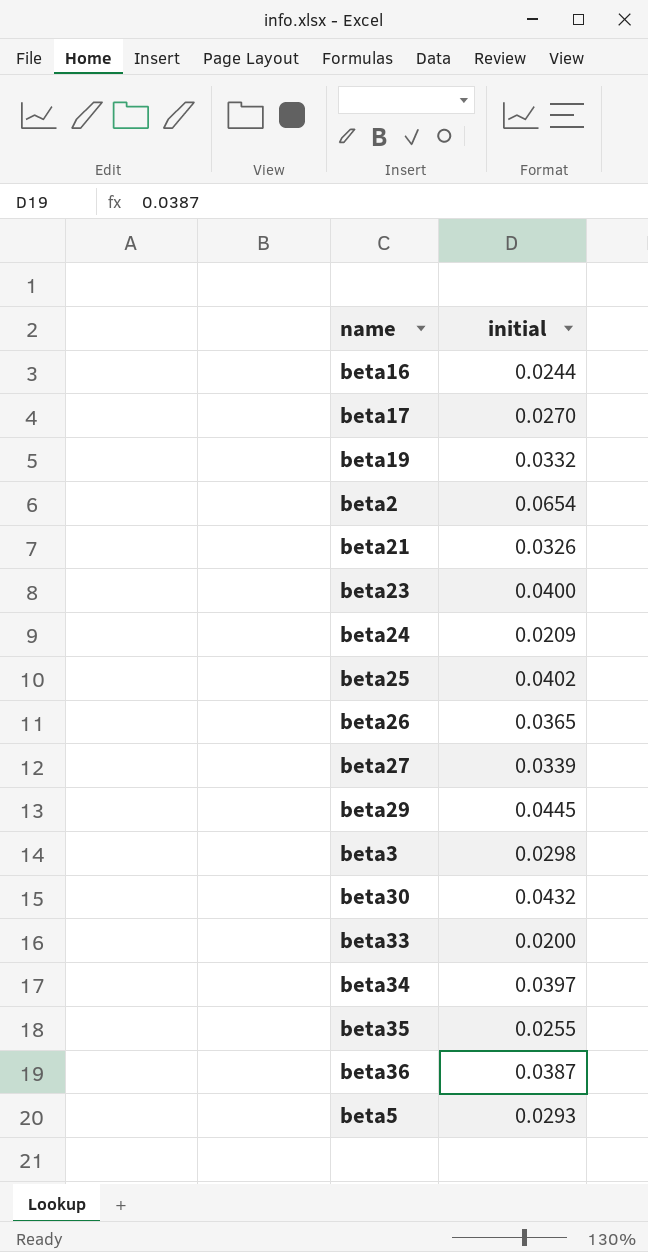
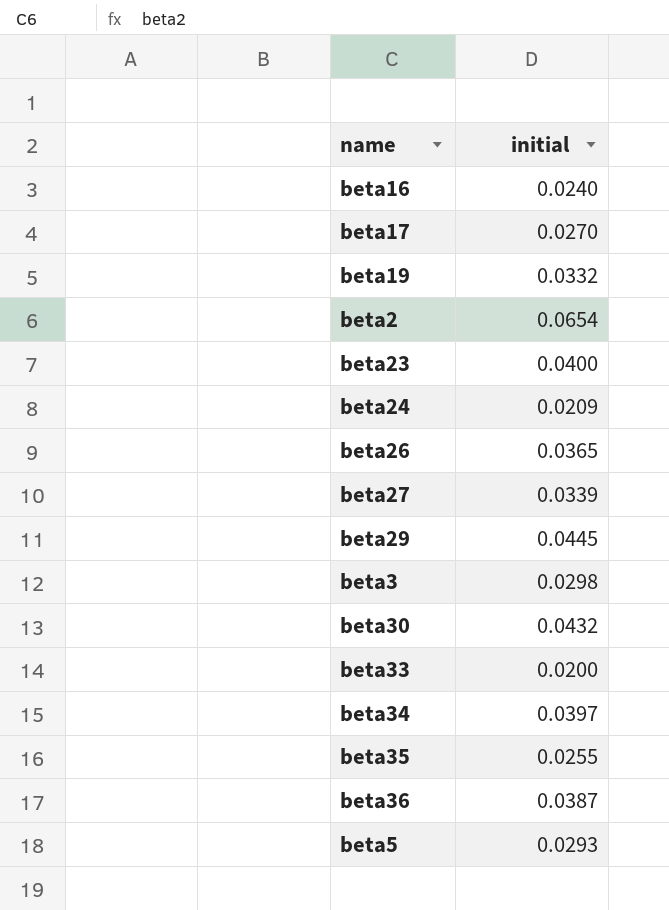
row beta21: 0.0326 -> none
row beta25: 0.0402 -> none
beta16 | initial: 0.0244 -> 0.0240

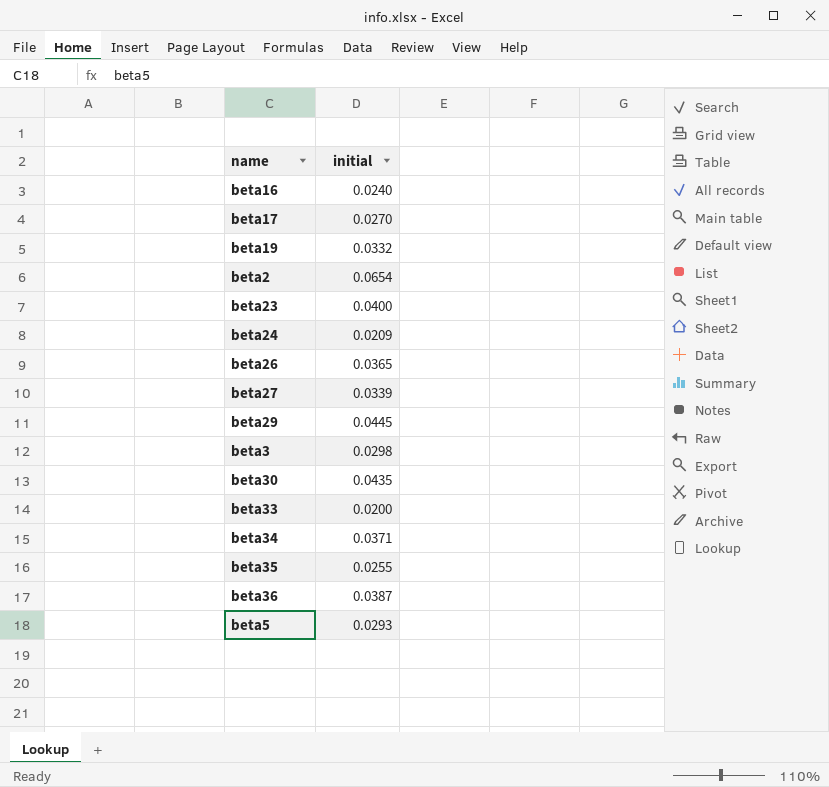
beta30 | initial: 0.0432 -> 0.0435
beta34 | initial: 0.0397 -> 0.0371

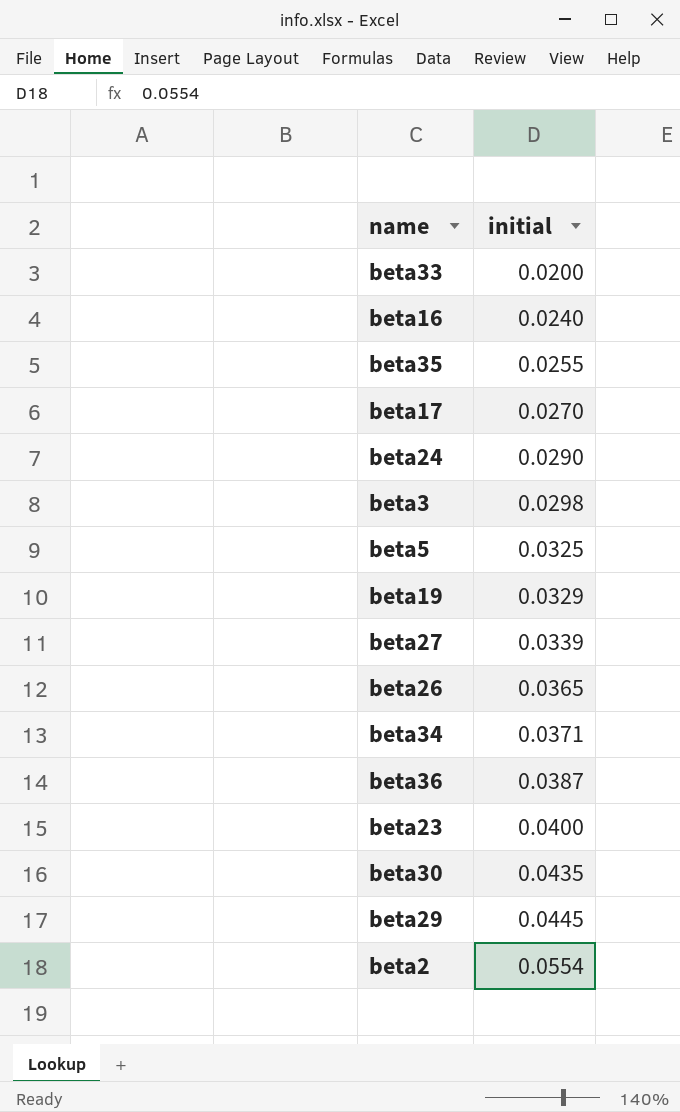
row order: none -> initial ascending
beta24 | initial: 0.0209 -> 0.0290
beta5 | initial: 0.0293 -> 0.0325
beta19 | initial: 0.0332 -> 0.0329
beta2 | initial: 0.0654 -> 0.0554

